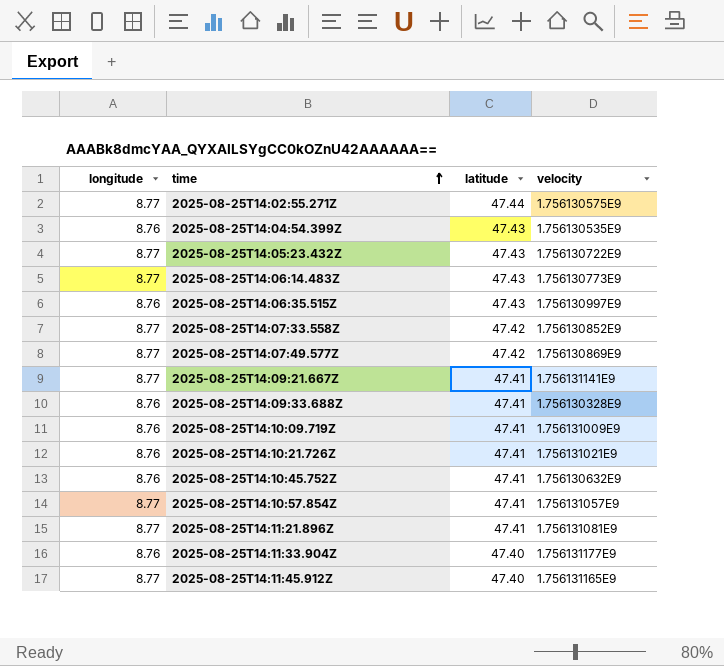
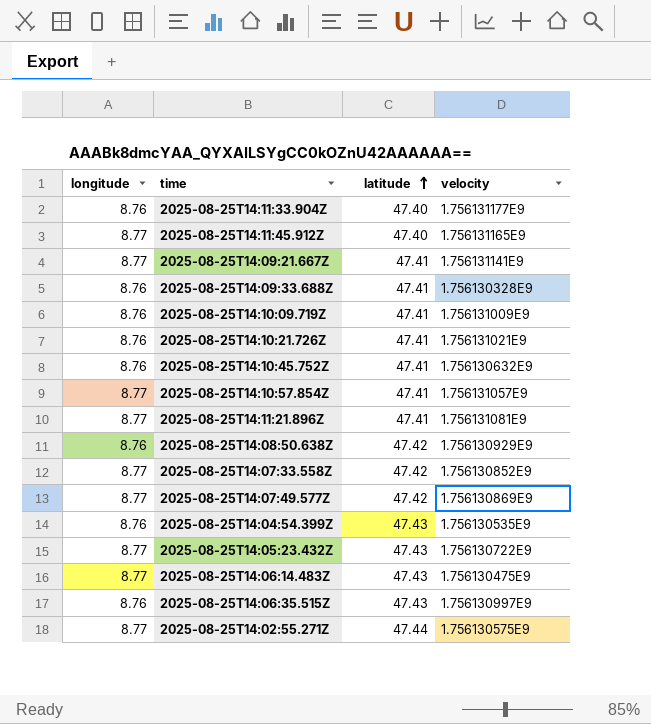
row order: time ascending -> latitude ascending
row 2025-08-25T14:08:50.638Z: none -> 8.76 | 47.42 | 1.756130929E9
2025-08-25T14:06:14.483Z | velocity: 1.756130773E9 -> 1.756130475E9

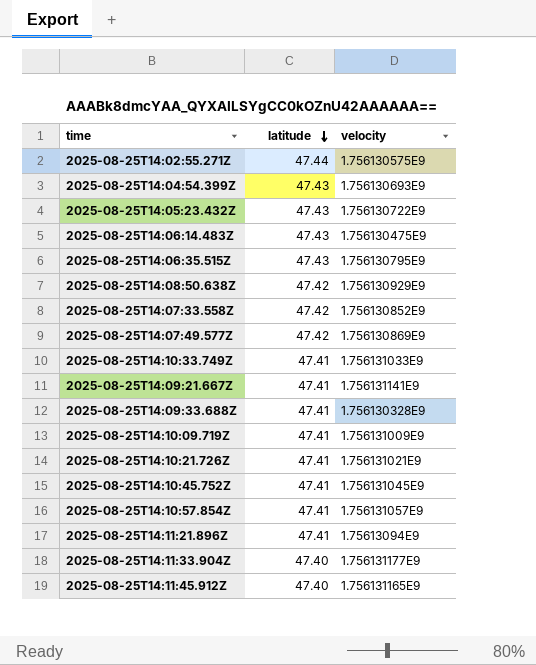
row order: latitude ascending -> latitude descending
column longitude | position: 1 -> none
2025-08-25T14:04:54.399Z | velocity: 1.756130535E9 -> 1.756130693E9
2025-08-25T14:06:35.515Z | velocity: 1.756130997E9 -> 1.756130795E9
row 2025-08-25T14:10:33.749Z: none -> 47.41 | 1.756131033E9
2025-08-25T14:10:45.752Z | velocity: 1.756130632E9 -> 1.756131045E9
2025-08-25T14:11:21.896Z | velocity: 1.756131081E9 -> 1.75613094E9

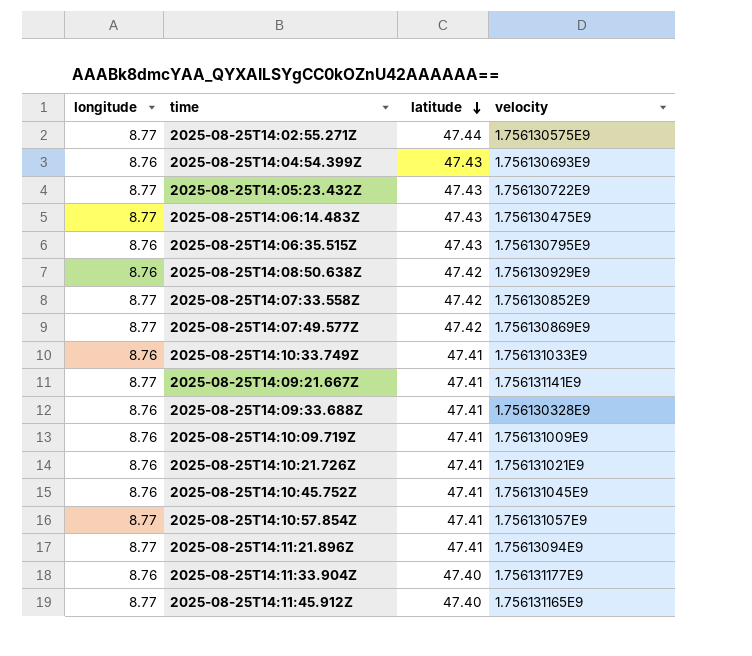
column longitude | position: none -> 1

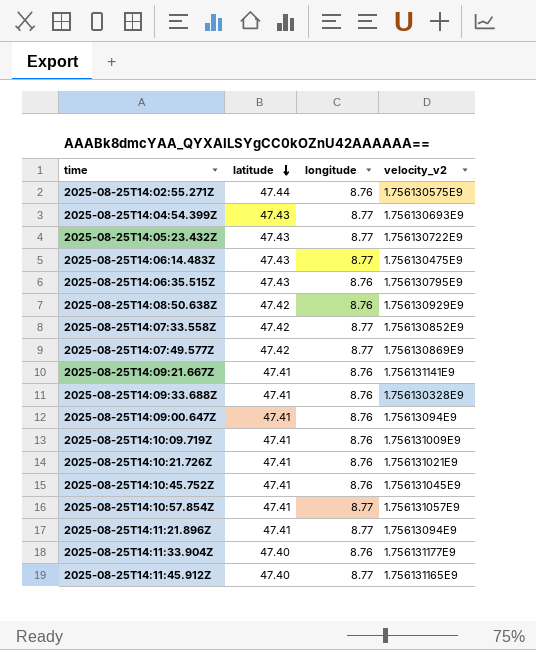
column longitude | position: 1 -> 3
column name: velocity -> velocity_v2
row 2025-08-25T14:10:33.749Z: 8.76 | 47.41 | 1.756131033E9 -> none
2025-08-25T14:02:55.271Z | longitude: 8.77 -> 8.76
2025-08-25T14:04:54.399Z | longitude: 8.76 -> 8.77
2025-08-25T14:09:21.667Z | longitude: 8.77 -> 8.76
row 2025-08-25T14:09:00.647Z: none -> 47.41 | 8.76 | 1.75613094E9

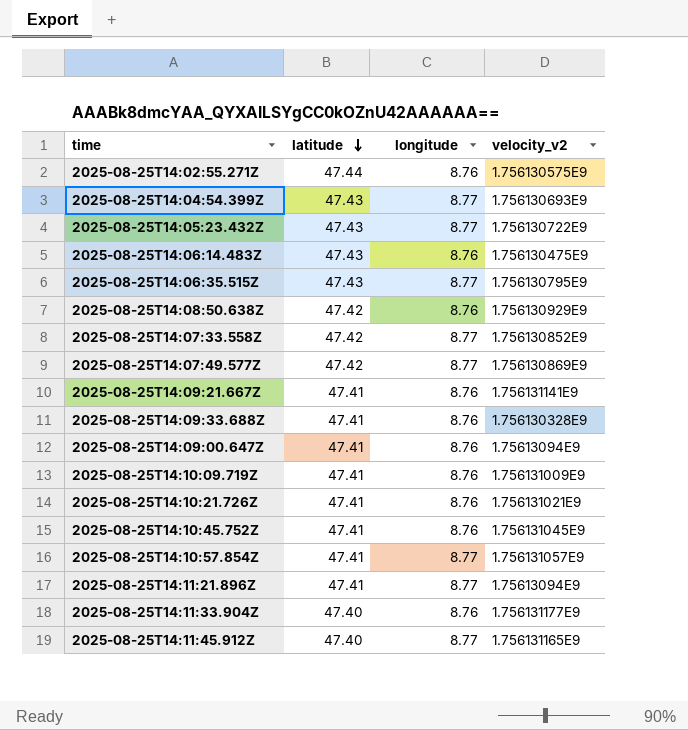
2025-08-25T14:06:14.483Z | longitude: 8.77 -> 8.76
2025-08-25T14:06:35.515Z | longitude: 8.76 -> 8.77

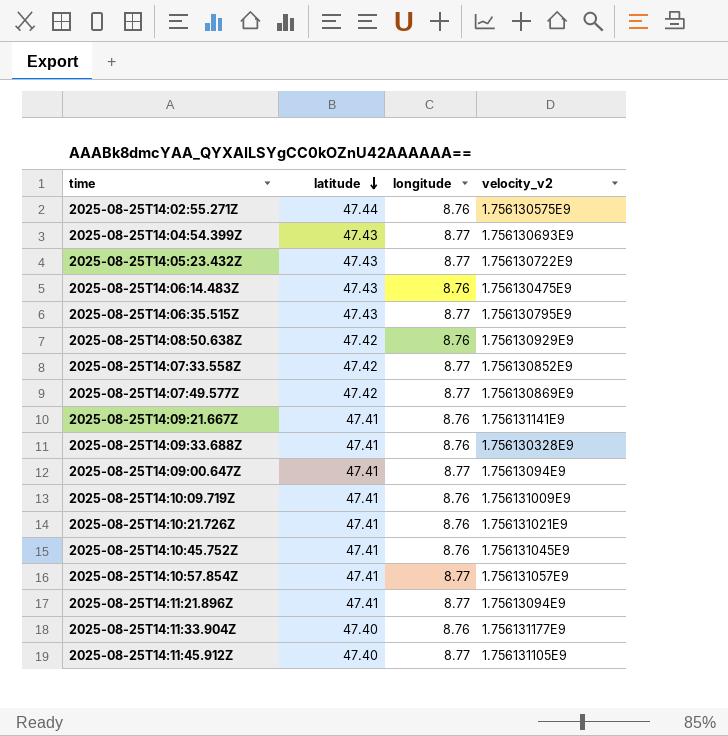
2025-08-25T14:09:00.647Z | longitude: 8.76 -> 8.77
2025-08-25T14:11:45.912Z | velocity_v2: 1.756131165E9 -> 1.756131105E9

